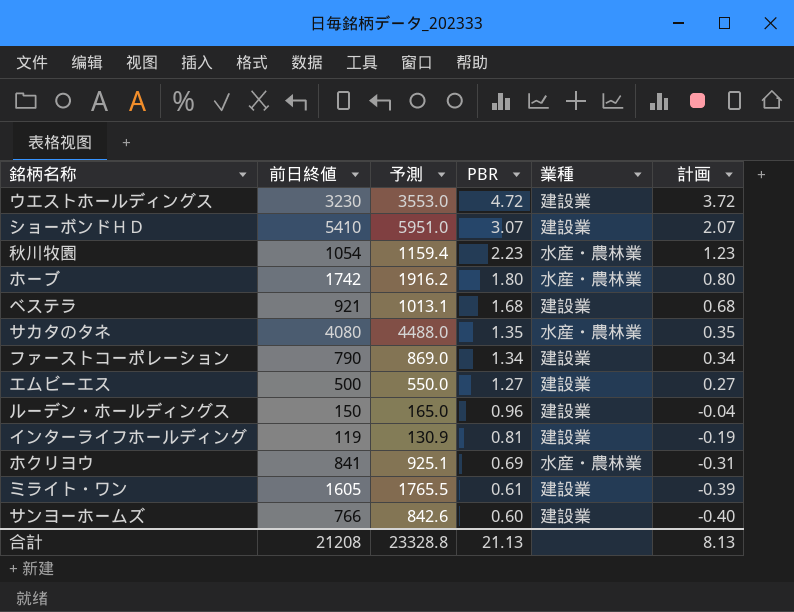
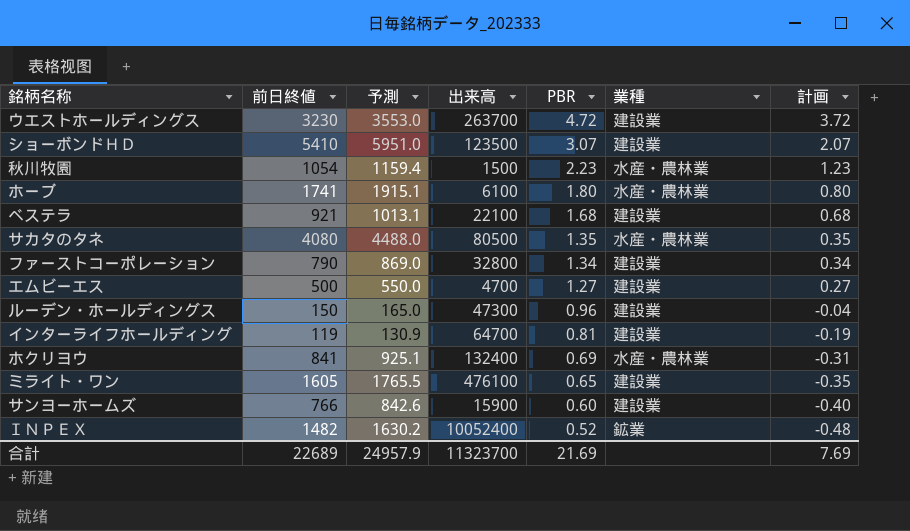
column 出来高 | position: none -> 4
ホーブ | 前日終値: 1742 -> 1741
ホーブ | 予測: 1916.2 -> 1915.1
ミライト・ワン | PBR: 0.61 -> 0.65
ミライト・ワン | 計画: -0.39 -> -0.35
row ＩＮＰＥＸ: none -> 1482 | 1630.2 | 10052400 | 0.52 | 鉱業 | -0.48
合計 | 前日終値: 21208 -> 22689
合計 | 予測: 23328.8 -> 24957.9
合計 | PBR: 21.13 -> 21.69
合計 | 計画: 8.13 -> 7.69

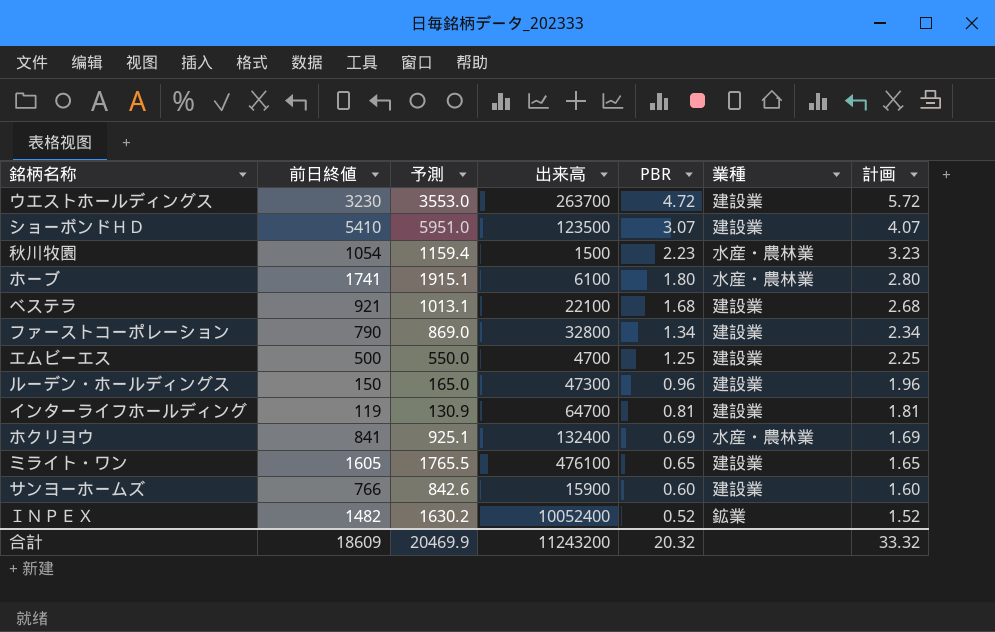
column 計画 | formula: [PBR] - 1 -> [PBR] + 1
row サカタのタネ: 4080 | 4488.0 | 80500 | 1.35 | 水産・農林業 | 0.35 -> none
エムビーエス | PBR: 1.27 -> 1.25
合計 | 前日終値: 22689 -> 18609
合計 | 予測: 24957.9 -> 20469.9
合計 | 出来高: 11323700 -> 11243200
合計 | PBR: 21.69 -> 20.32
合計 | 計画: 7.69 -> 33.32

